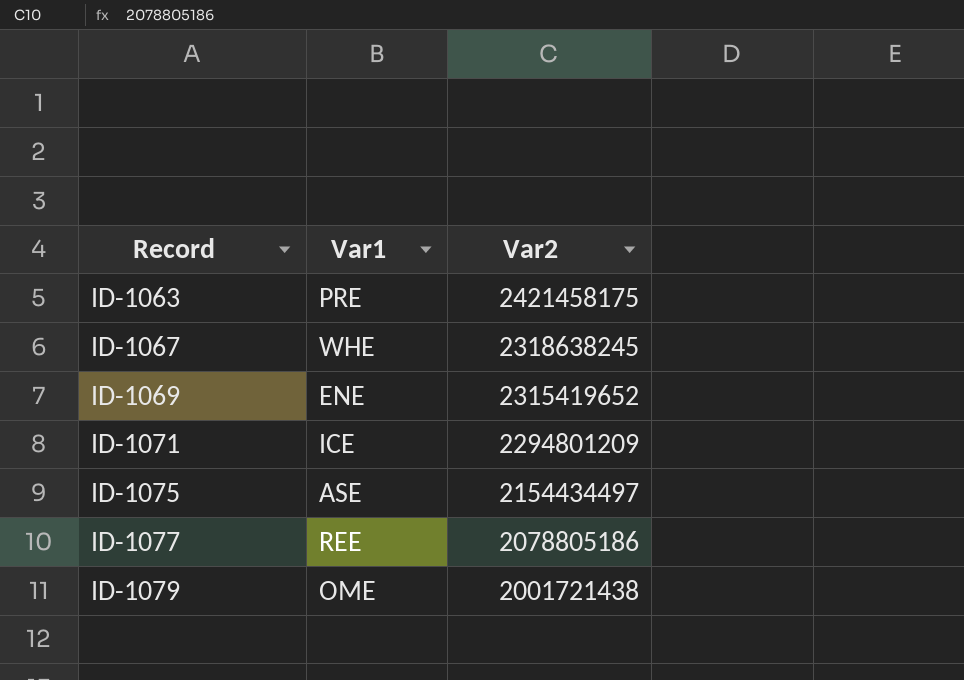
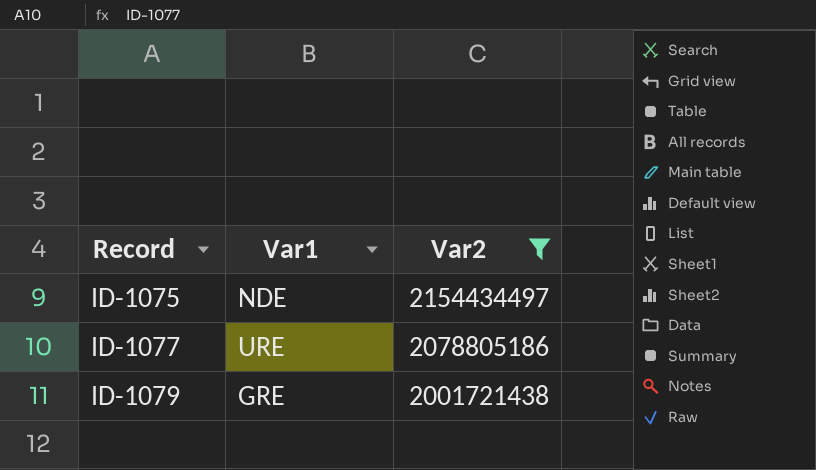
filter: none -> Var2 <= 2154434497
ID-1075 | Var1: ASE -> NDE
ID-1077 | Var1: REE -> URE
ID-1079 | Var1: OME -> GRE

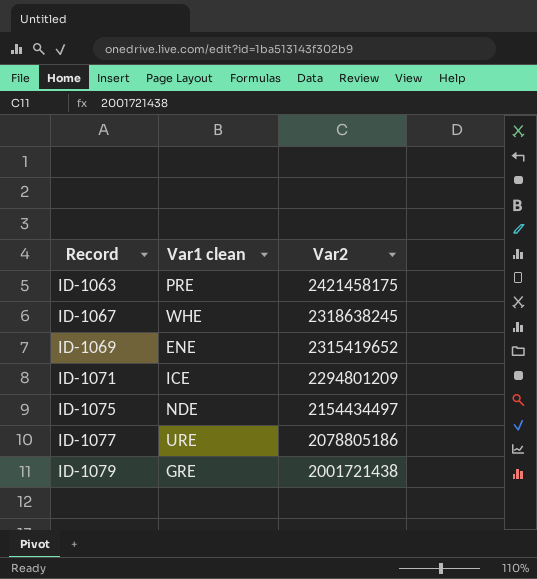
filter: Var2 <= 2154434497 -> none
column name: Var1 -> Var1 clean

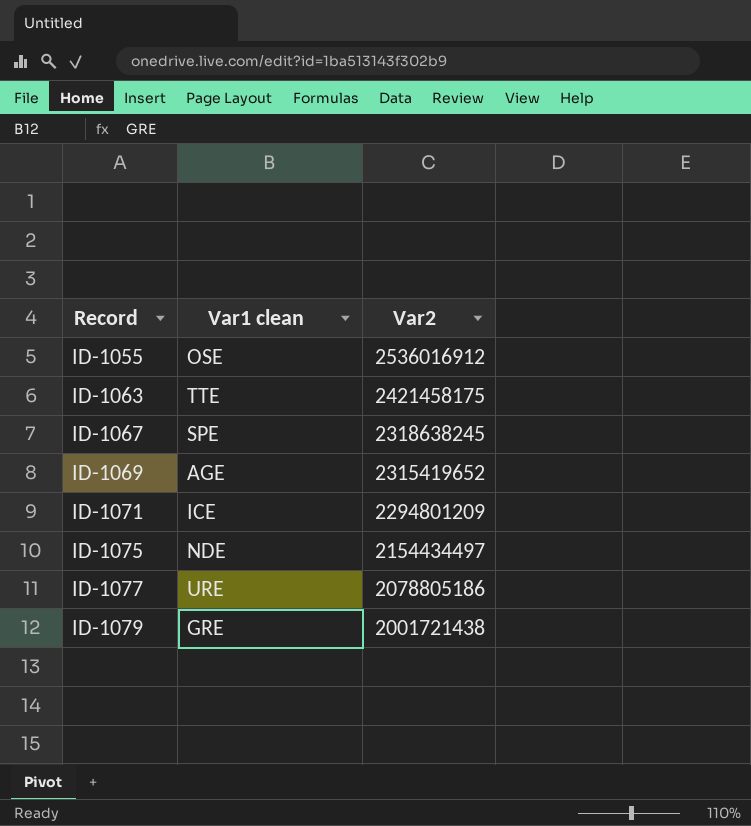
row ID-1055: none -> OSE | 2536016912
ID-1063 | Var1 clean: PRE -> TTE
ID-1067 | Var1 clean: WHE -> SPE
ID-1069 | Var1 clean: ENE -> AGE

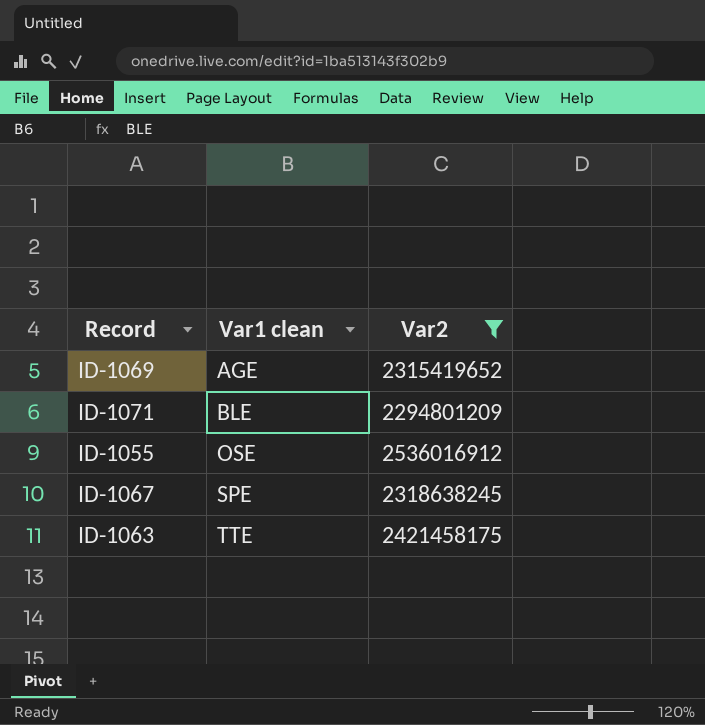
filter: none -> Var2 >= 2294801209
row order: Record ascending -> Var1 clean ascending
ID-1071 | Var1 clean: ICE -> BLE

